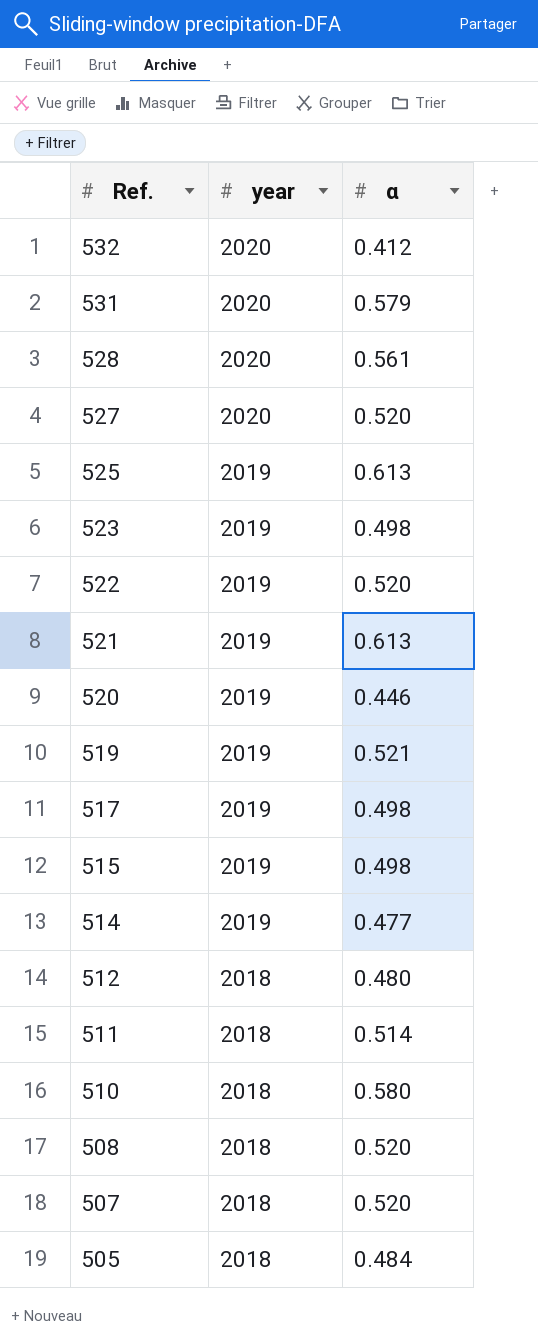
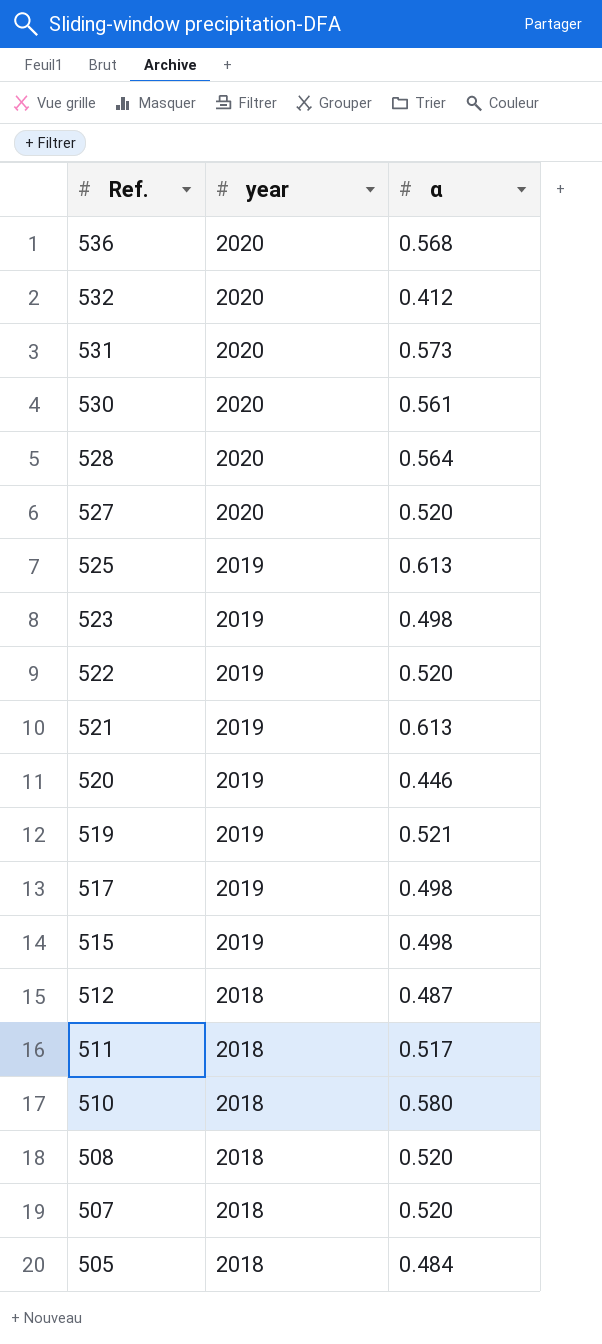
row 514: 2019 | 0.477 -> none
row 536: none -> 2020 | 0.568
531 | α: 0.579 -> 0.573
row 530: none -> 2020 | 0.561
528 | α: 0.561 -> 0.564
512 | α: 0.480 -> 0.487
511 | α: 0.514 -> 0.517

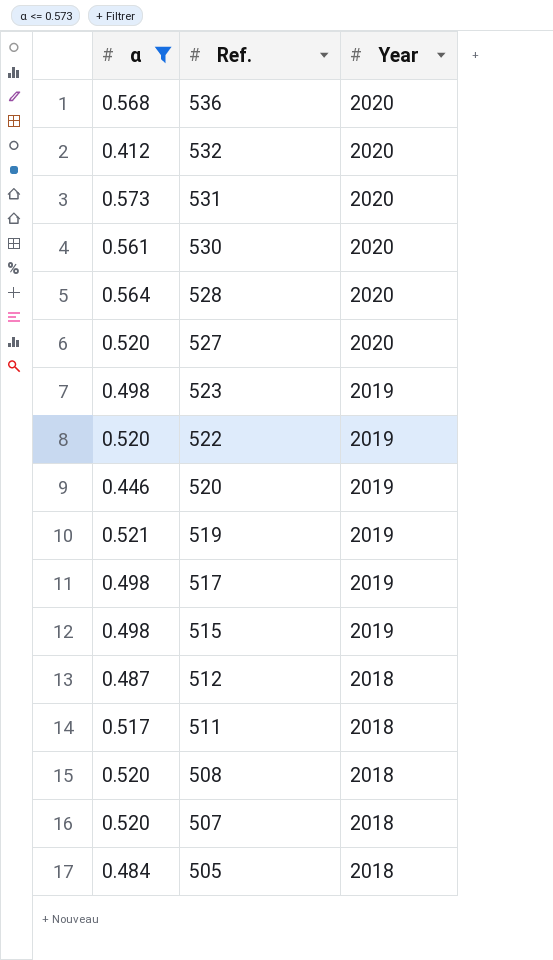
filter: none -> α <= 0.573
column α | position: 3 -> 1
column name: year -> Year

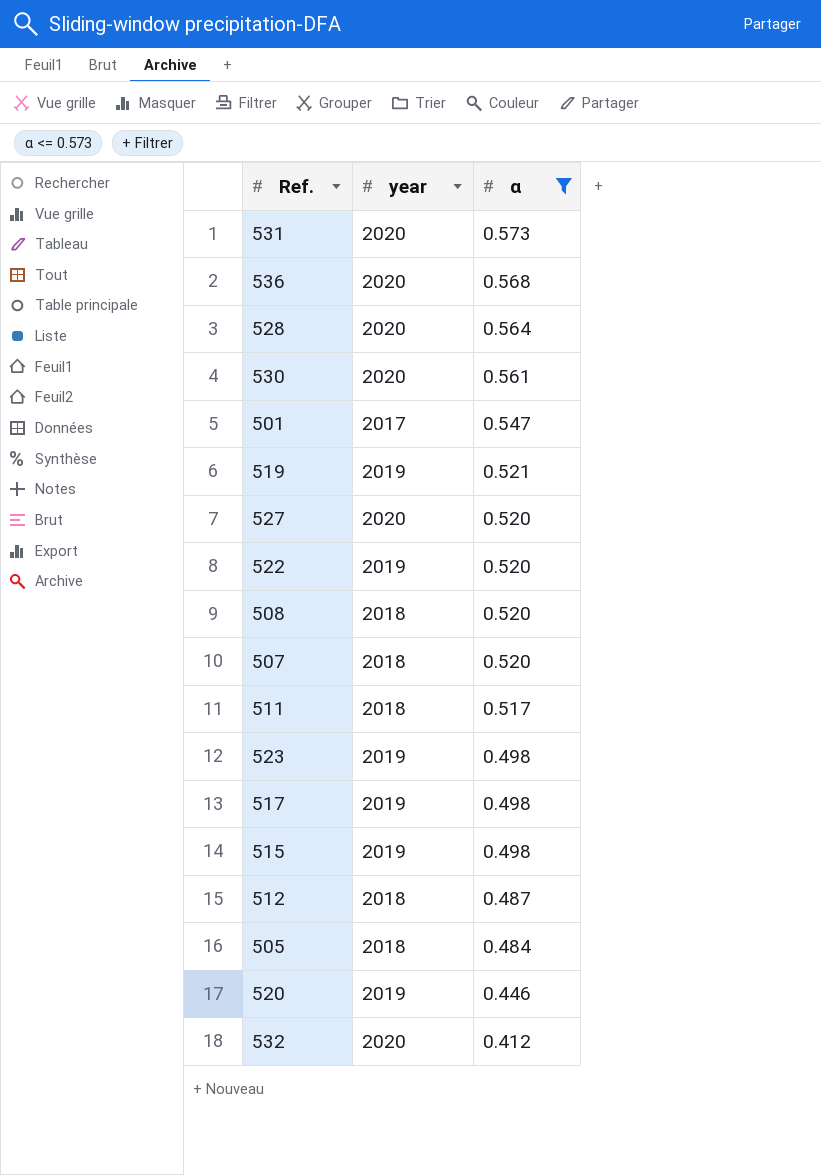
row order: Ref. descending -> α descending
column name: Year -> year
column α | position: 1 -> 3
row 501: none -> 2017 | 0.547

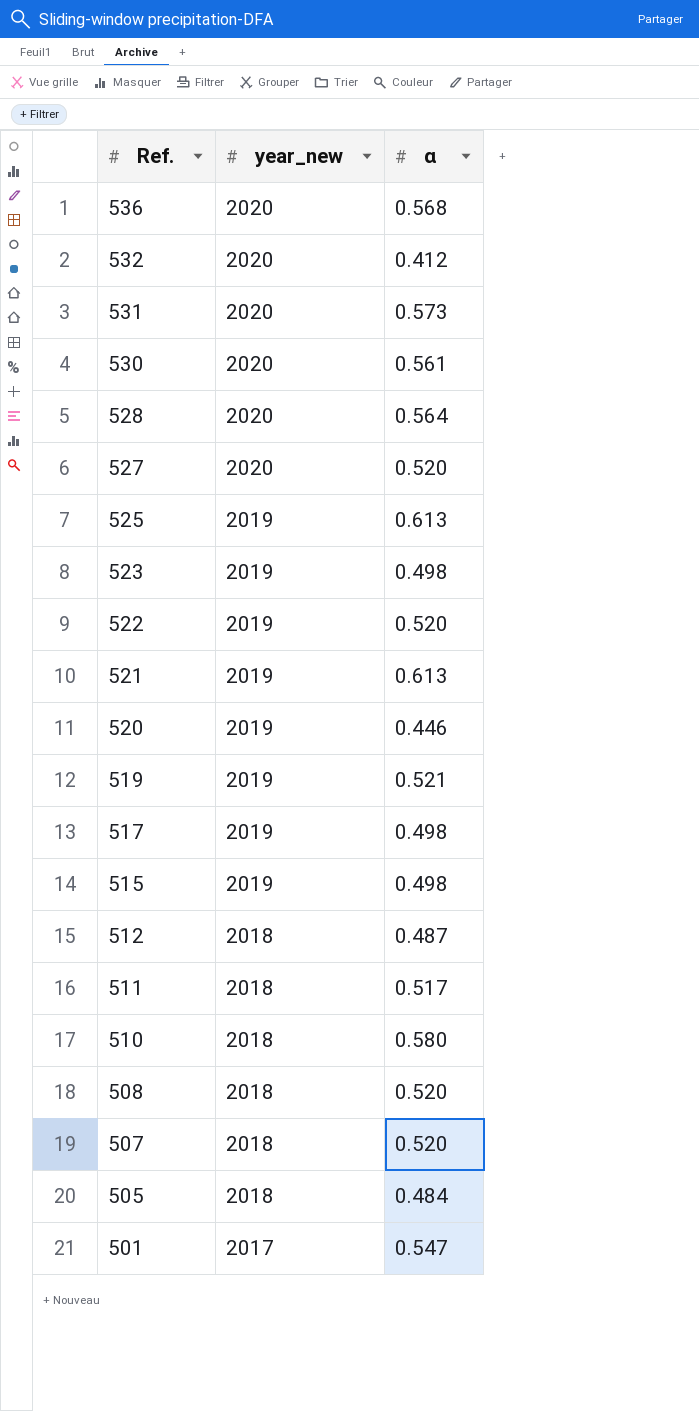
filter: α <= 0.573 -> none
row order: α descending -> Ref. descending
column name: year -> year_new

